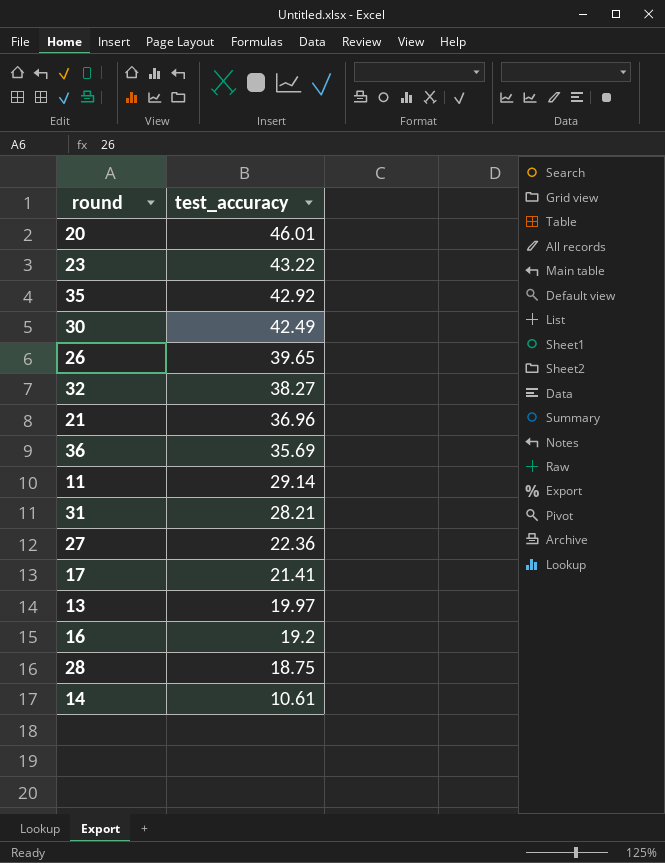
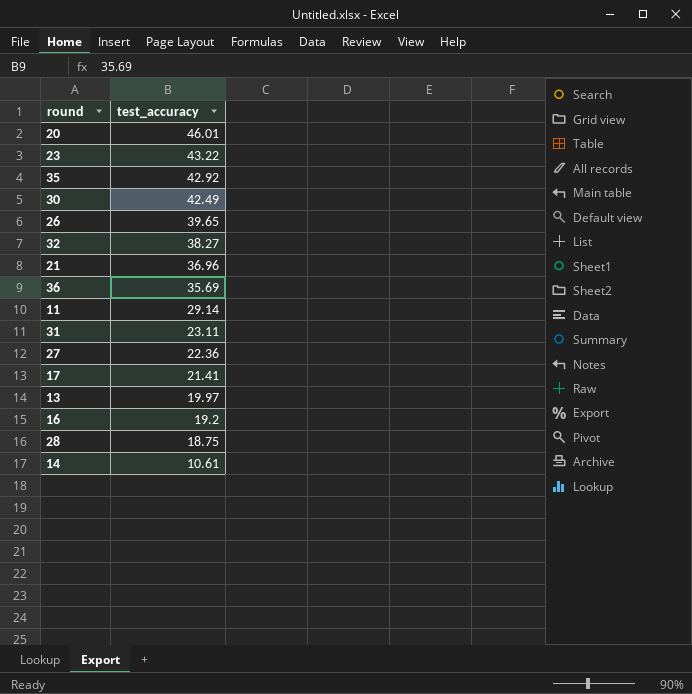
31 | test_accuracy: 28.21 -> 23.11

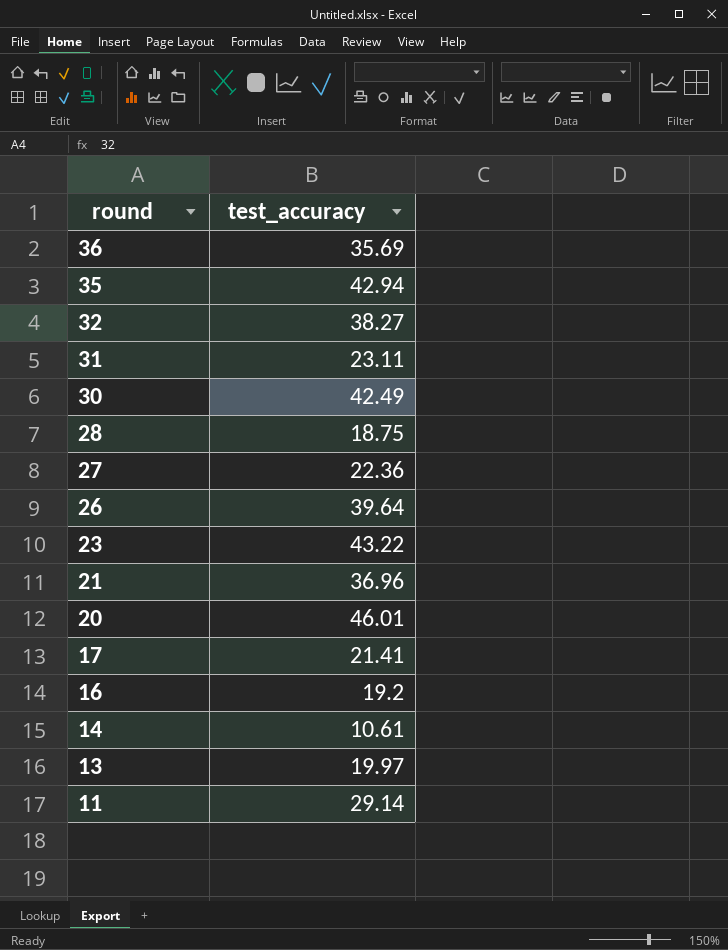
row order: test_accuracy descending -> round descending
35 | test_accuracy: 42.92 -> 42.94
26 | test_accuracy: 39.65 -> 39.64

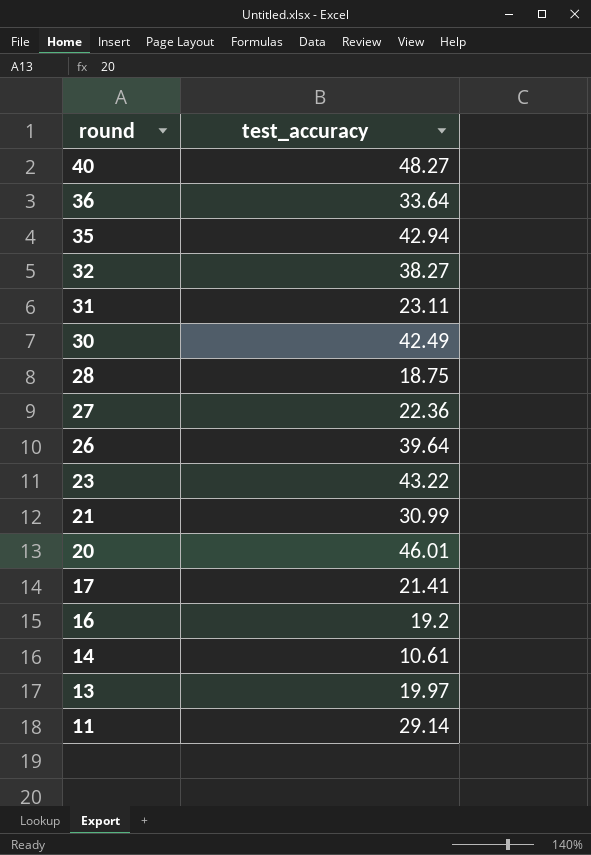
row 40: none -> 48.27
36 | test_accuracy: 35.69 -> 33.64
21 | test_accuracy: 36.96 -> 30.99

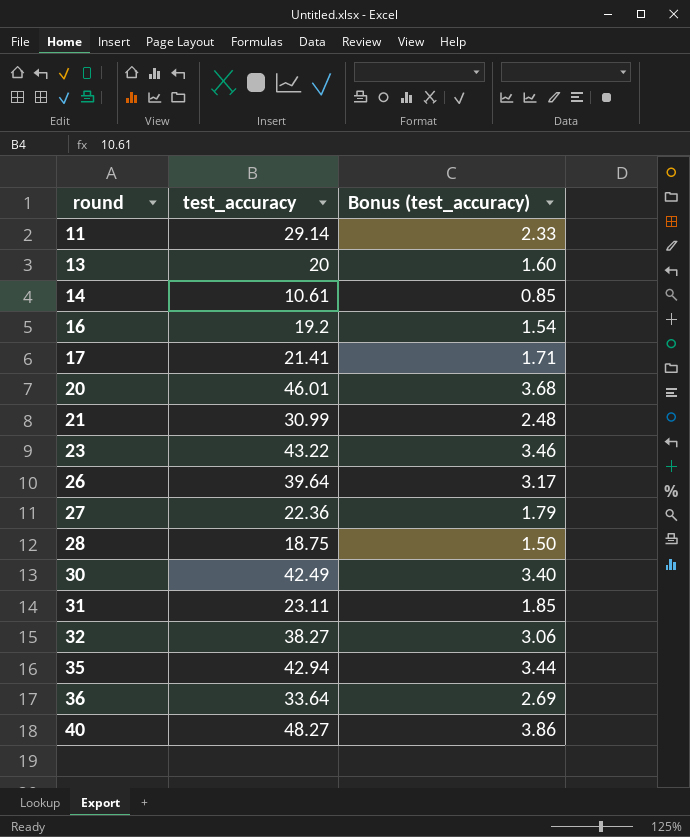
row order: round descending -> round ascending
column Bonus (test_accuracy) | formula: none -> [test_accuracy] * 0.08
13 | test_accuracy: 19.97 -> 20

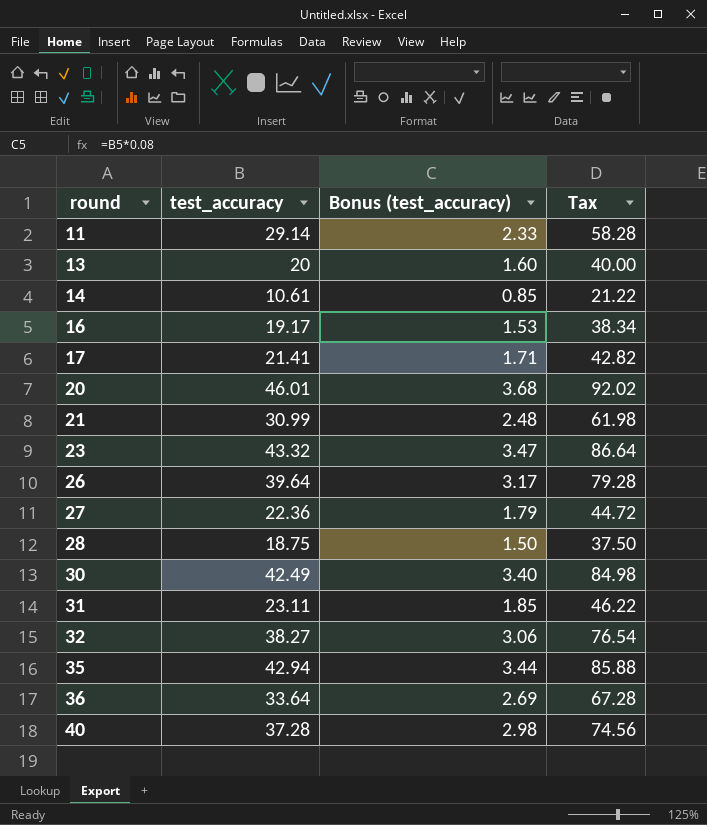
column Tax | formula: none -> [test_accuracy] * 2
16 | test_accuracy: 19.2 -> 19.17
16 | Bonus (test_accuracy): 1.54 -> 1.53
23 | test_accuracy: 43.22 -> 43.32
23 | Bonus (test_accuracy): 3.46 -> 3.47
40 | test_accuracy: 48.27 -> 37.28
40 | Bonus (test_accuracy): 3.86 -> 2.98

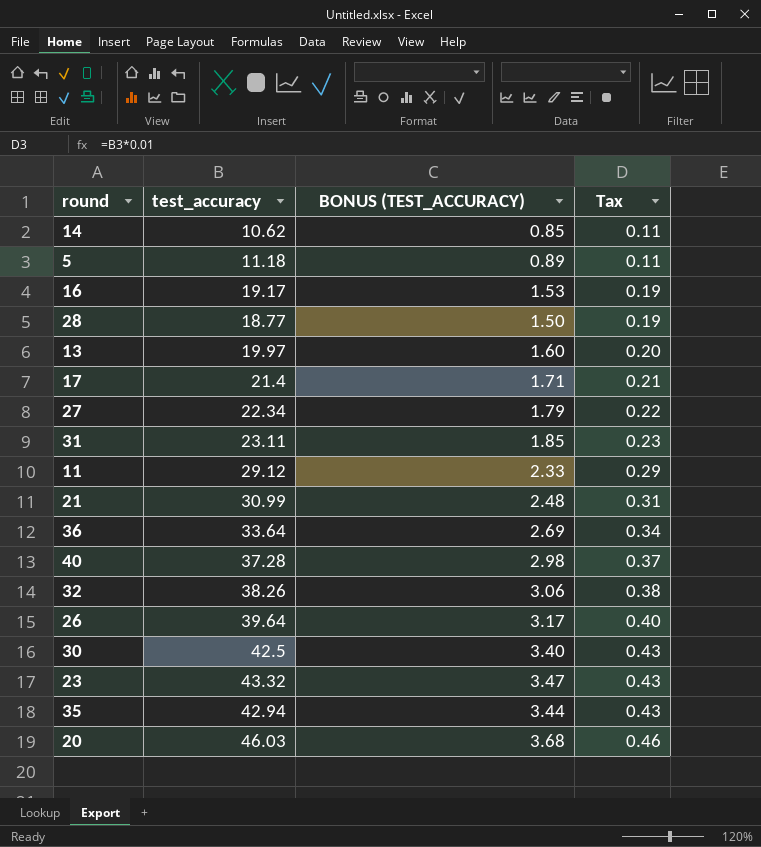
row order: round ascending -> Tax ascending
column name: Bonus (test_accuracy) -> BONUS (TEST_ACCURACY)
column Tax | formula: [test_accuracy] * 2 -> [test_accuracy] * 0.01
14 | test_accuracy: 10.61 -> 10.62
row 5: none -> 11.18 | 0.89 | 0.11
28 | test_accuracy: 18.75 -> 18.77
13 | test_accuracy: 20 -> 19.97
17 | test_accuracy: 21.41 -> 21.4
27 | test_accuracy: 22.36 -> 22.34
11 | test_accuracy: 29.14 -> 29.12
32 | test_accuracy: 38.27 -> 38.26
30 | test_accuracy: 42.49 -> 42.5
20 | test_accuracy: 46.01 -> 46.03

